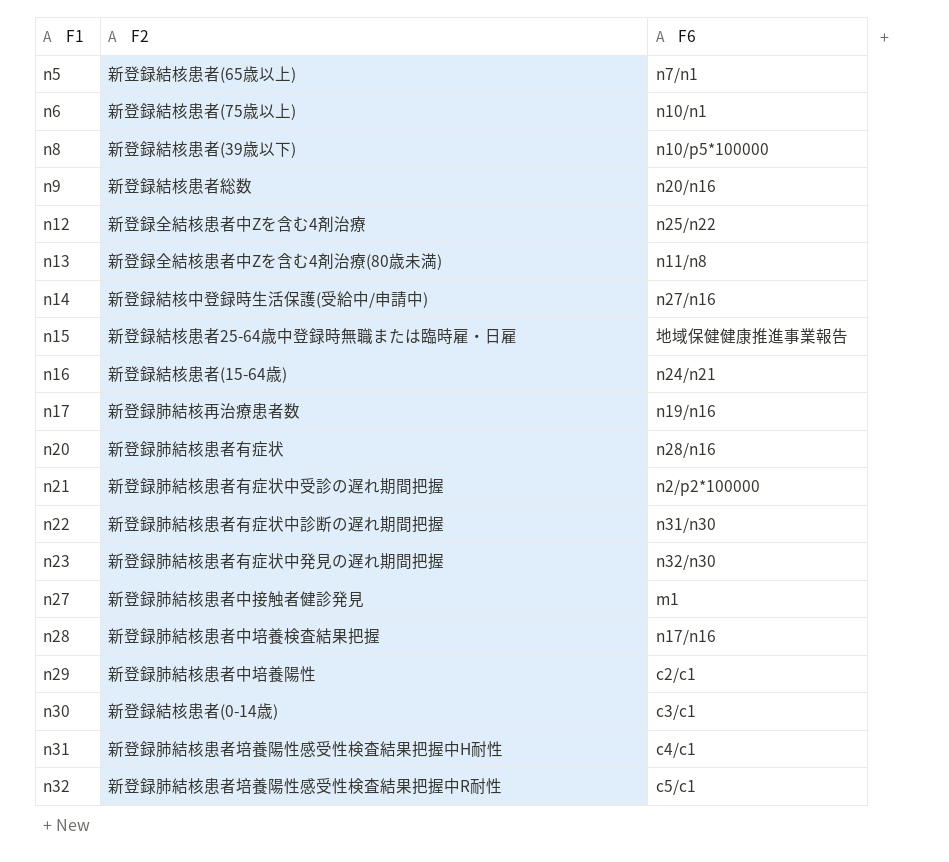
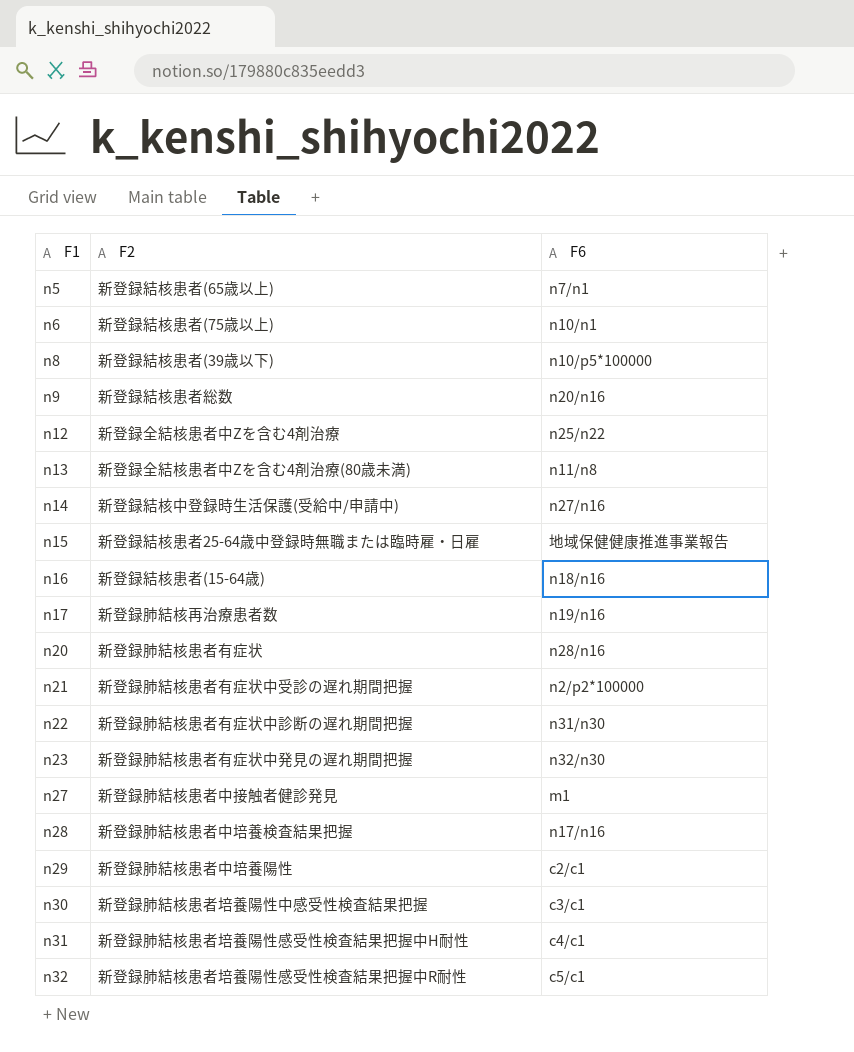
n16 | F6: n24/n21 -> n18/n16
n30 | F2: 新登録結核患者(0-14歳) -> 新登録肺結核患者培養陽性中感受性検査結果把握

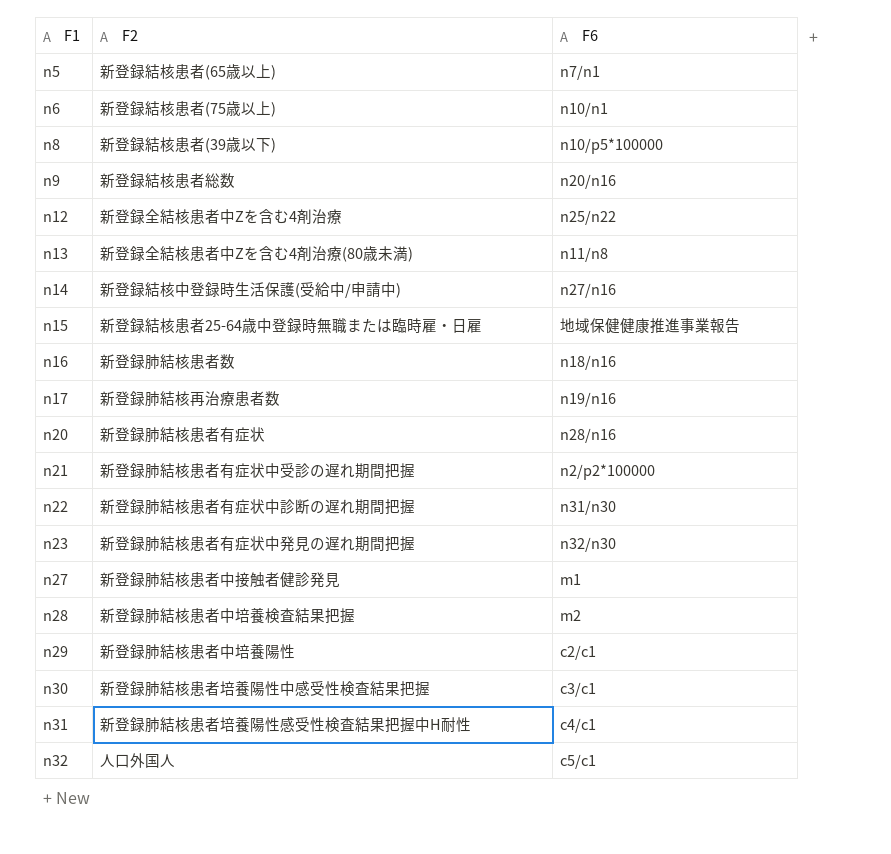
n16 | F2: 新登録結核患者(15-64歳) -> 新登録肺結核患者数
n28 | F6: n17/n16 -> m2
n32 | F2: 新登録肺結核患者培養陽性感受性検査結果把握中R耐性 -> 人口外国人

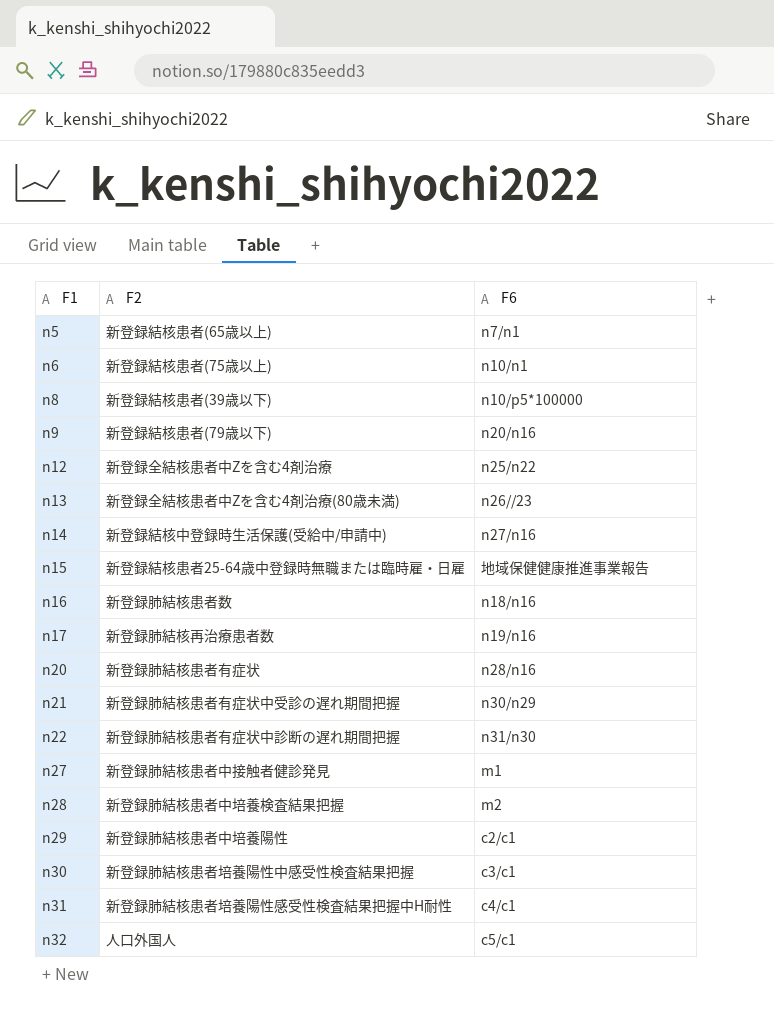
row n23: 新登録肺結核患者有症状中発見の遅れ期間把握 | n32/n30 -> none
n9 | F2: 新登録結核患者総数 -> 新登録結核患者(79歳以下)
n13 | F6: n11/n8 -> n26//23
n21 | F6: n2/p2*100000 -> n30/n29

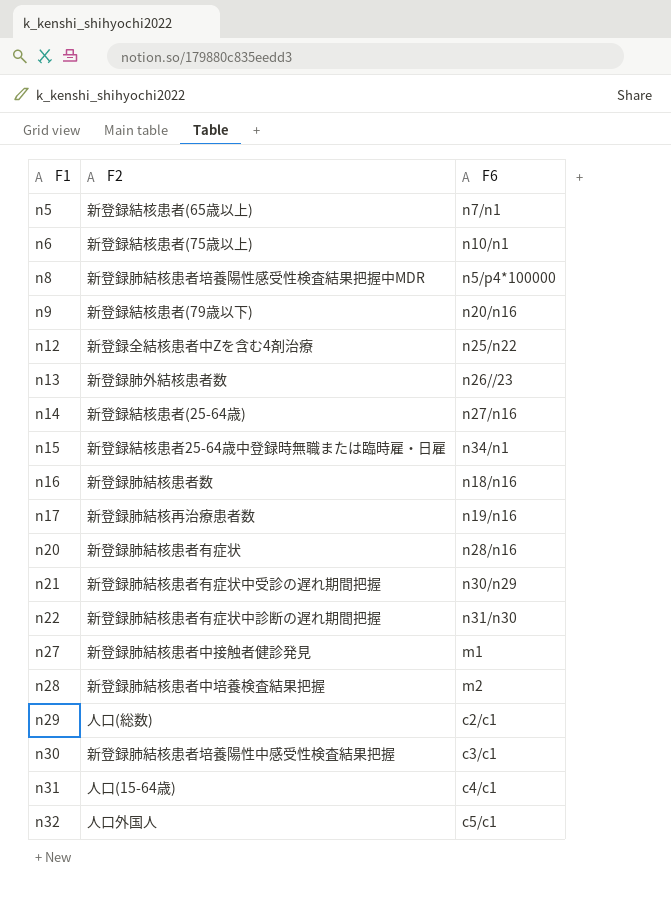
n8 | F2: 新登録結核患者(39歳以下) -> 新登録肺結核患者培養陽性感受性検査結果把握中MDR
n8 | F6: n10/p5*100000 -> n5/p4*100000
n13 | F2: 新登録全結核患者中Zを含む4剤治療(80歳未満) -> 新登録肺外結核患者数
n14 | F2: 新登録結核中登録時生活保護(受給中/申請中) -> 新登録結核患者(25-64歳)
n15 | F6: 地域保健健康推進事業報告 -> n34/n1
n29 | F2: 新登録肺結核患者中培養陽性 -> 人口(総数)
n31 | F2: 新登録肺結核患者培養陽性感受性検査結果把握中H耐性 -> 人口(15-64歳)

